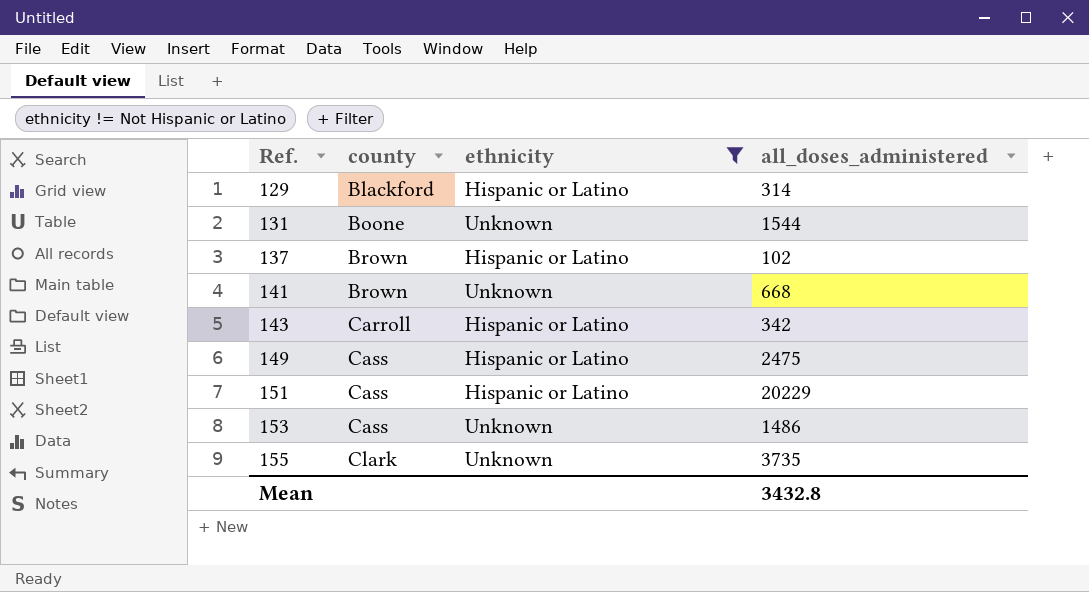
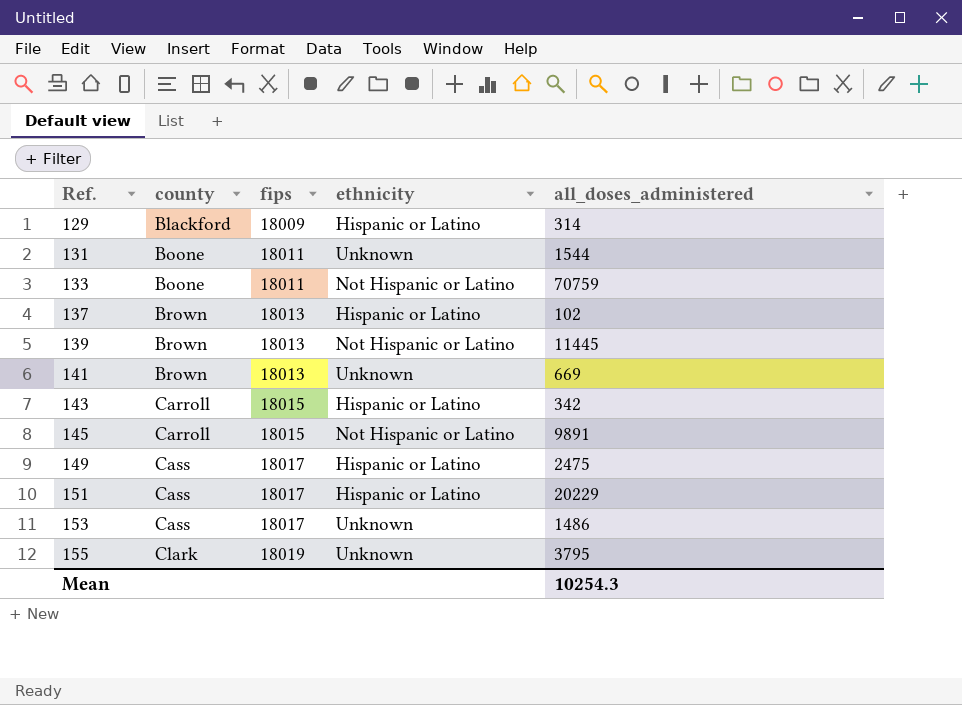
filter: ethnicity != Not Hispanic or Latino -> none
column fips | position: none -> 3
141 | all_doses_administered: 668 -> 669
155 | all_doses_administered: 3735 -> 3795
Mean | all_doses_administered: 3432.8 -> 10254.3

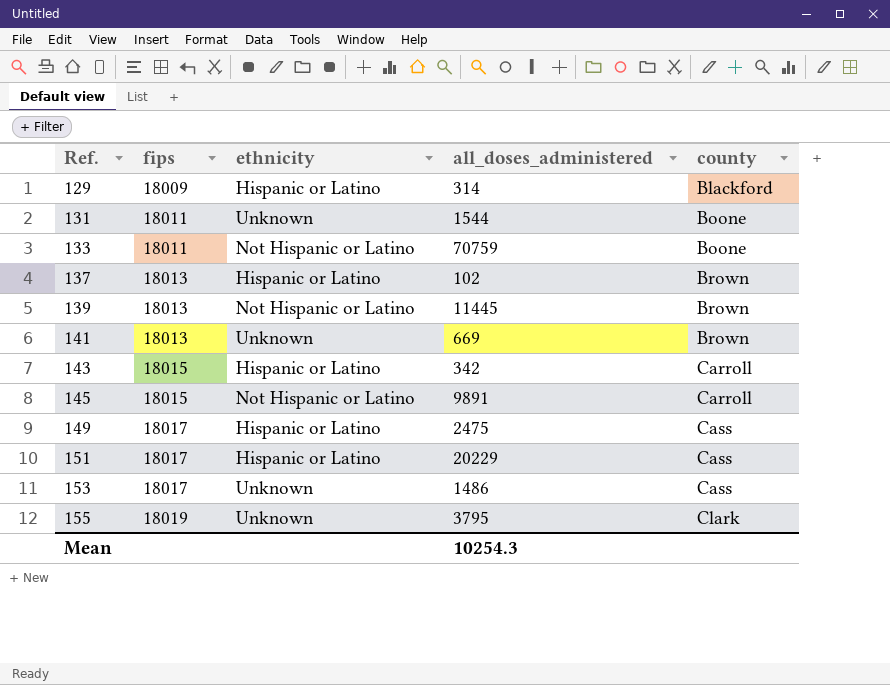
column county | position: 2 -> 5

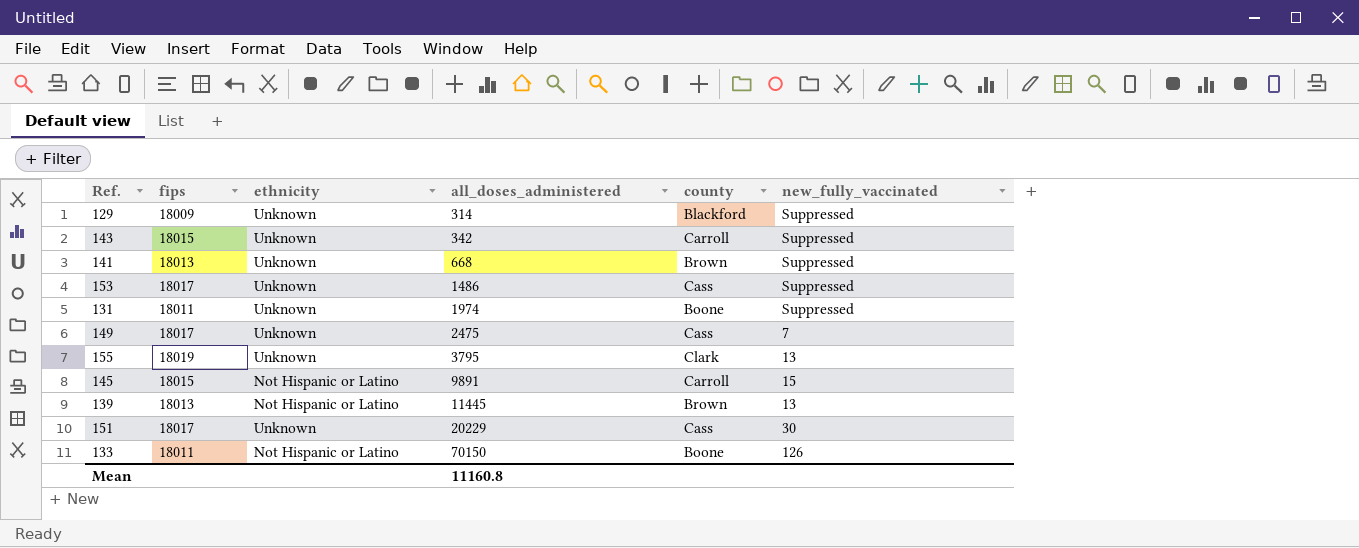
row order: Ref. ascending -> all_doses_administered ascending
column new_fully_vaccinated | position: none -> 6
row 137: 18013 | Hispanic or Latino | 102 | Brown -> none
129 | ethnicity: Hispanic or Latino -> Unknown
143 | ethnicity: Hispanic or Latino -> Unknown
141 | all_doses_administered: 669 -> 668
131 | all_doses_administered: 1544 -> 1974
149 | ethnicity: Hispanic or Latino -> Unknown
151 | ethnicity: Hispanic or Latino -> Unknown
133 | all_doses_administered: 70759 -> 70150
Mean | all_doses_administered: 10254.3 -> 11160.8

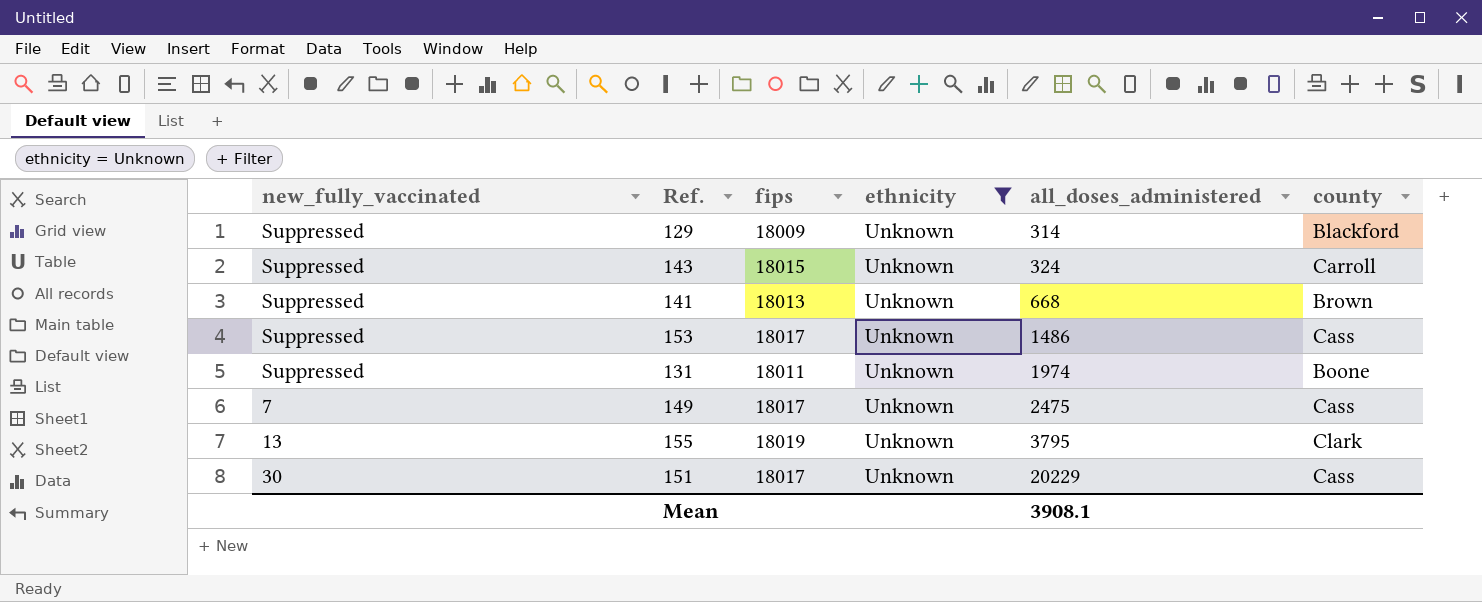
filter: none -> ethnicity = Unknown
column new_fully_vaccinated | position: 6 -> 1
143 | all_doses_administered: 342 -> 324
Mean | all_doses_administered: 11160.8 -> 3908.1

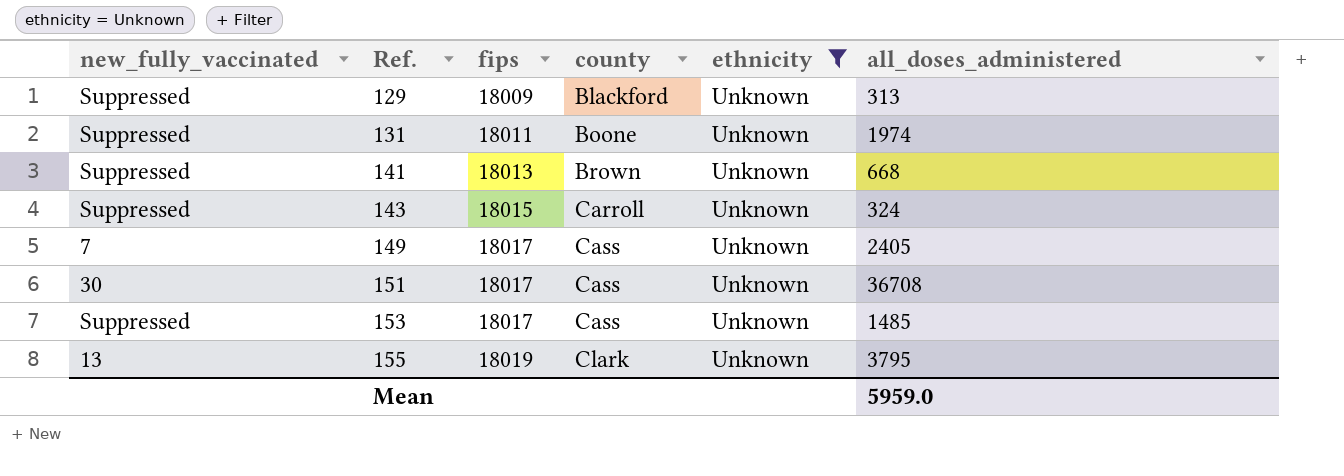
row order: all_doses_administered ascending -> Ref. ascending
column county | position: 6 -> 4
129 | all_doses_administered: 314 -> 313
149 | all_doses_administered: 2475 -> 2405
151 | all_doses_administered: 20229 -> 36708
153 | all_doses_administered: 1486 -> 1485
Mean | all_doses_administered: 3908.1 -> 5959.0

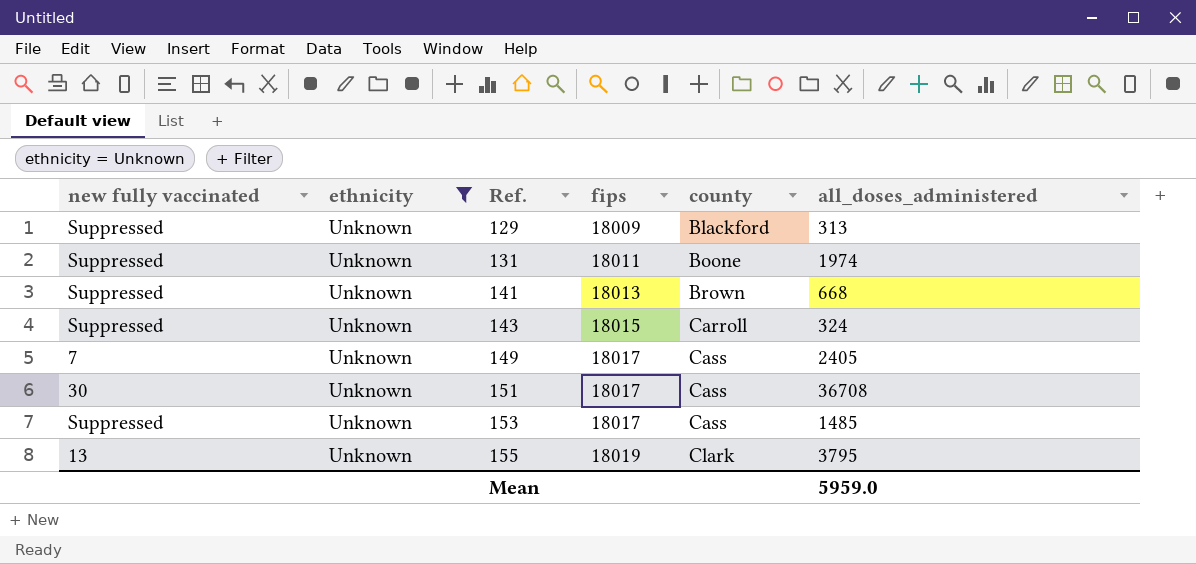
column name: new_fully_vaccinated -> new fully vaccinated
column ethnicity | position: 5 -> 2

